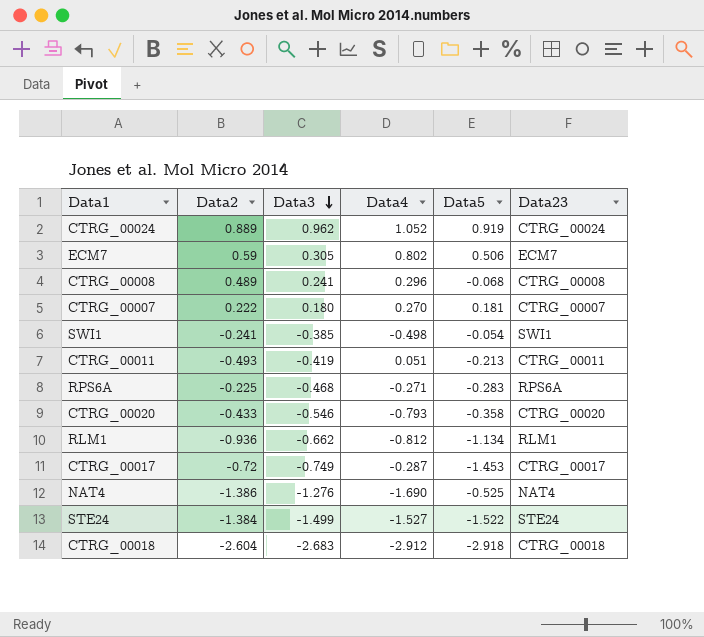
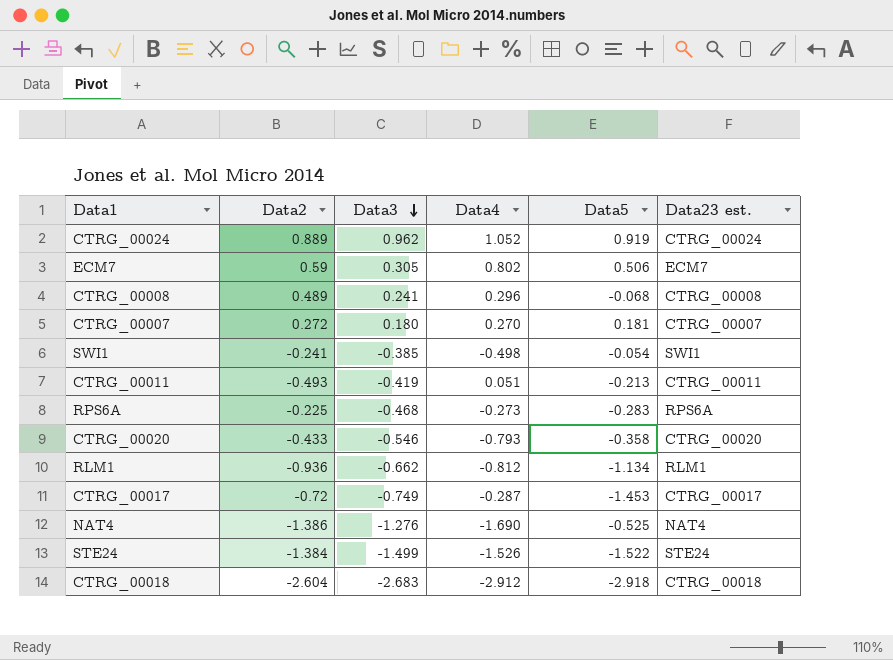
column name: Data23 -> Data23 est.
CTRG_00007 | Data2: 0.222 -> 0.272
RPS6A | Data4: -0.271 -> -0.273
STE24 | Data4: -1.527 -> -1.526

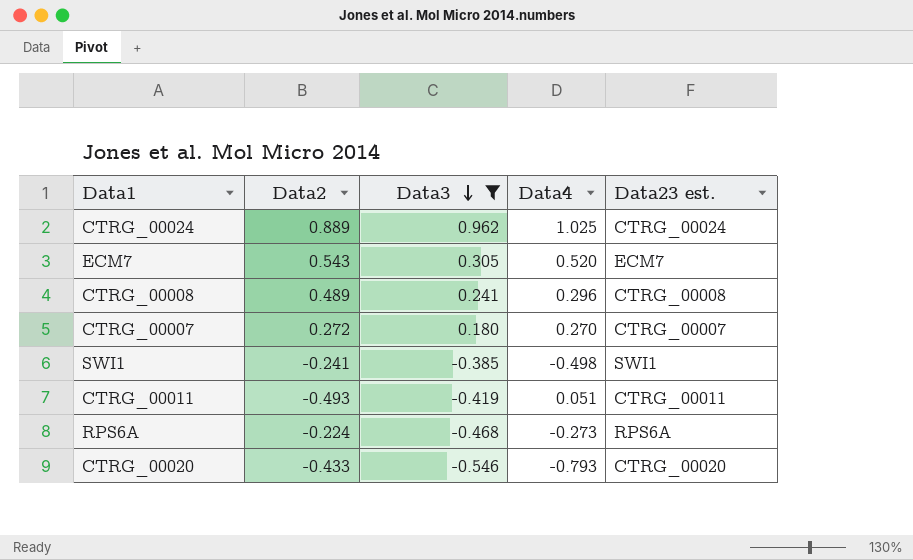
filter: none -> Data3 >= -0.546
column Data5 | position: 5 -> none
CTRG_00024 | Data4: 1.052 -> 1.025
ECM7 | Data2: 0.59 -> 0.543
ECM7 | Data4: 0.802 -> 0.520
RPS6A | Data2: -0.225 -> -0.224

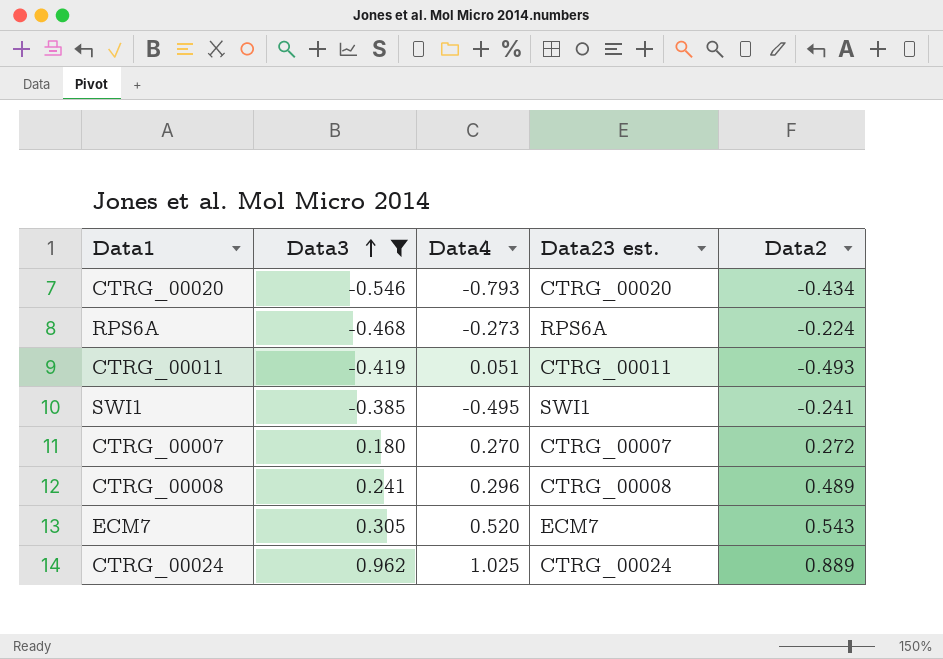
row order: Data3 descending -> Data3 ascending
column Data2 | position: 2 -> 5
CTRG_00020 | Data2: -0.433 -> -0.434
SWI1 | Data4: -0.498 -> -0.495

